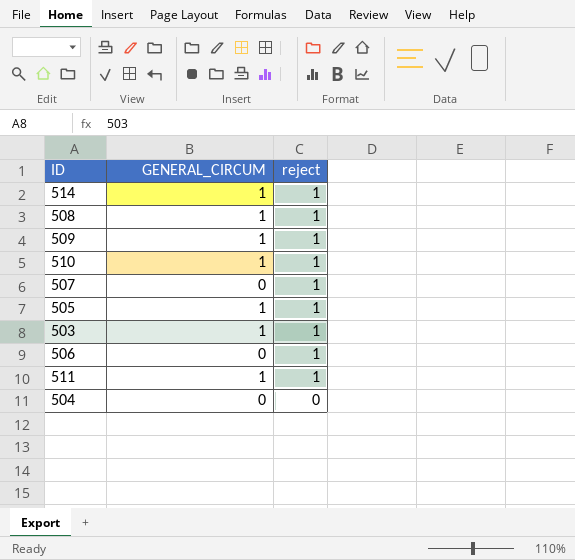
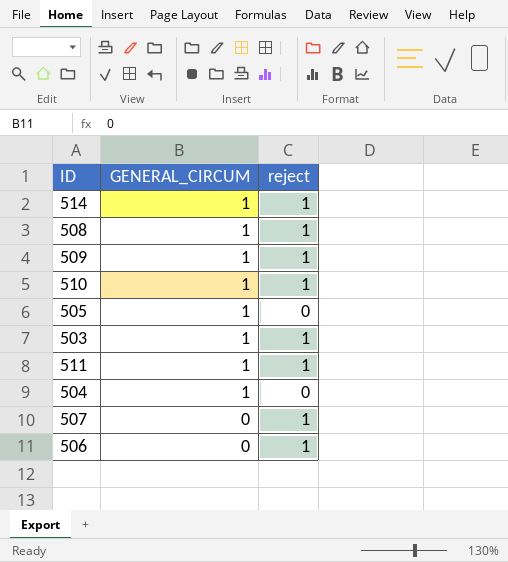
row order: reject descending -> GENERAL_CIRCUM descending
505 | reject: 1 -> 0
504 | GENERAL_CIRCUM: 0 -> 1

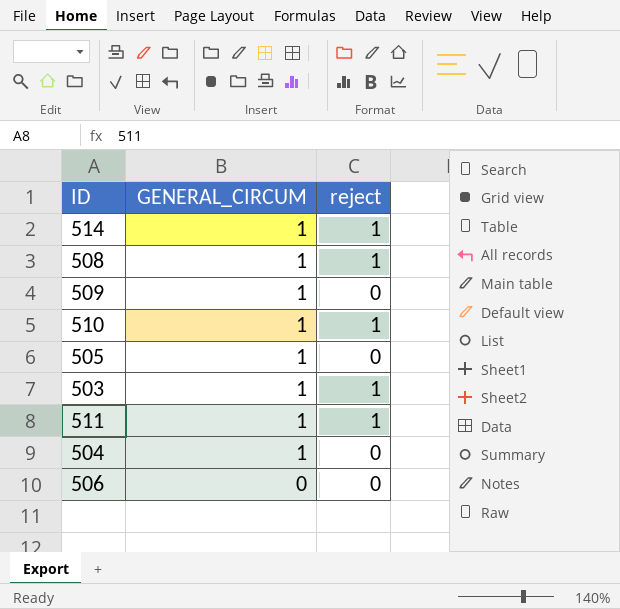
row 507: 0 | 1 -> none
509 | reject: 1 -> 0
506 | reject: 1 -> 0

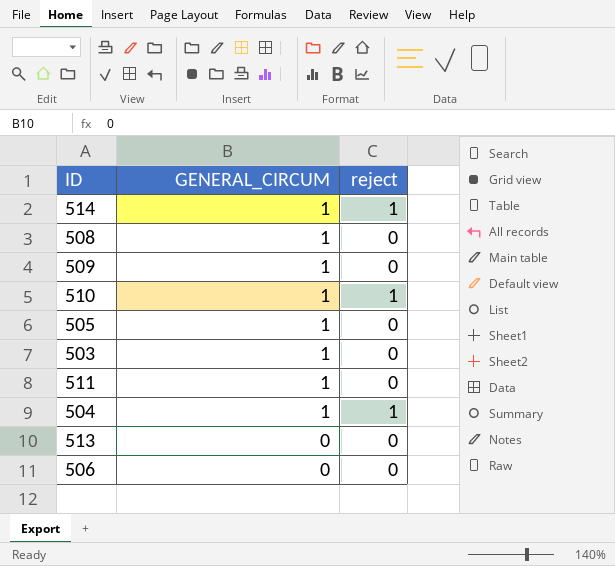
508 | reject: 1 -> 0
503 | reject: 1 -> 0
511 | reject: 1 -> 0
504 | reject: 0 -> 1
row 513: none -> 0 | 0

